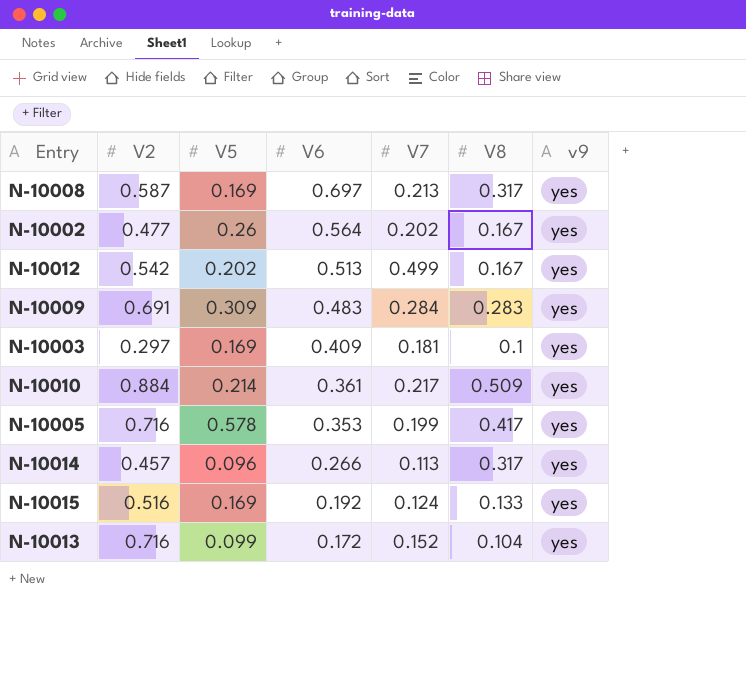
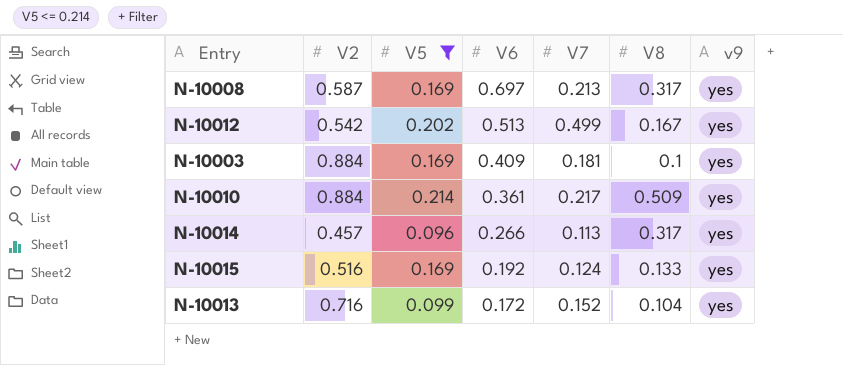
filter: none -> V5 <= 0.214
N-10003 | V2: 0.297 -> 0.884

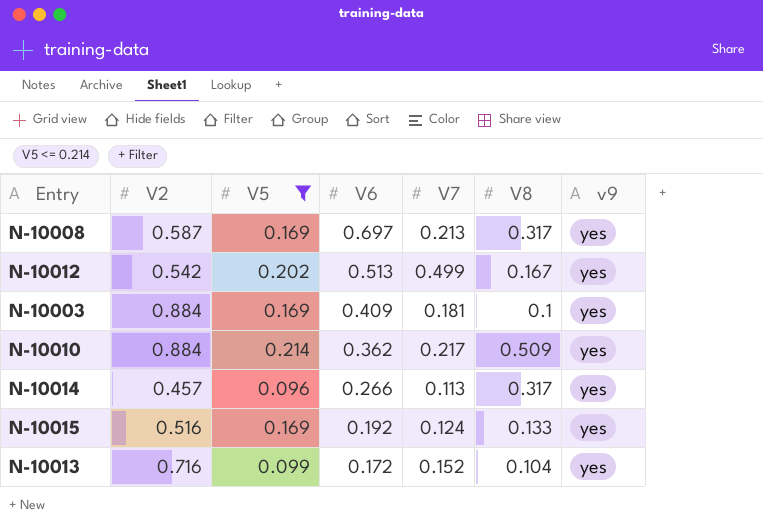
N-10010 | V6: 0.361 -> 0.362

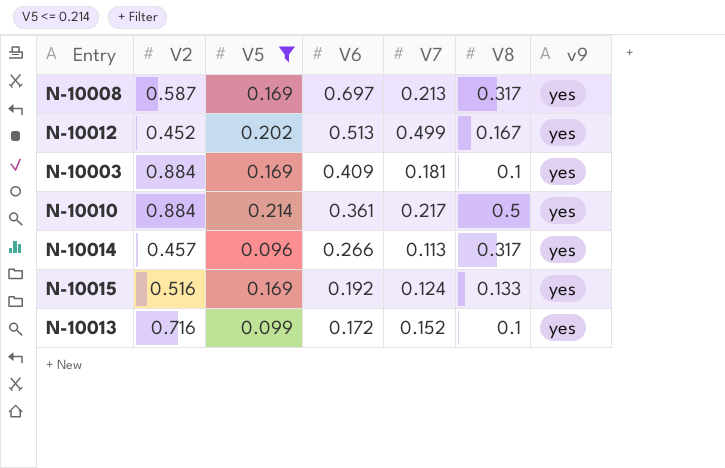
N-10012 | V2: 0.542 -> 0.452
N-10010 | V6: 0.362 -> 0.361
N-10010 | V8: 0.509 -> 0.5
N-10013 | V8: 0.104 -> 0.1

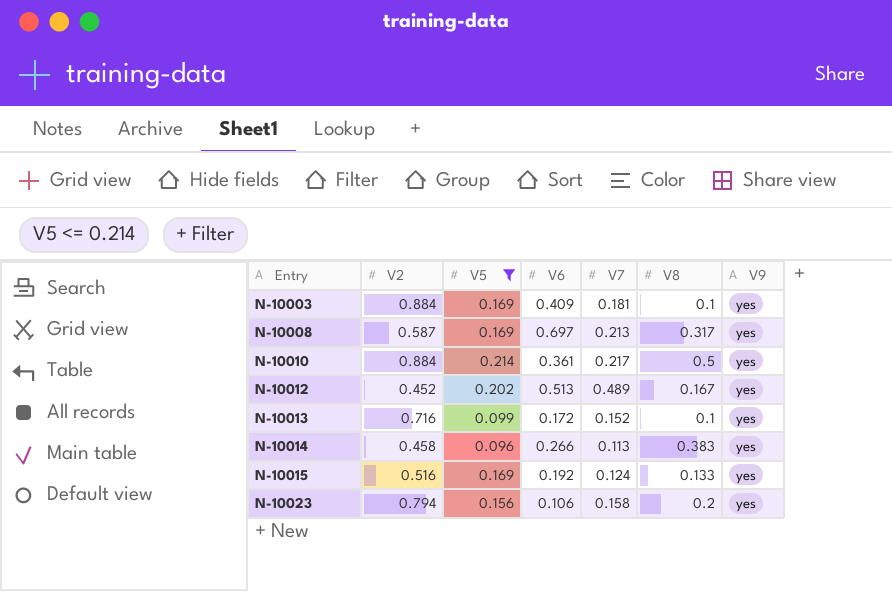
row order: V6 descending -> Entry ascending
column name: v9 -> V9
N-10012 | V7: 0.499 -> 0.489
N-10014 | V2: 0.457 -> 0.458
N-10014 | V8: 0.317 -> 0.383
row N-10023: none -> 0.794 | 0.156 | 0.106 | 0.158 | 0.2 | yes

